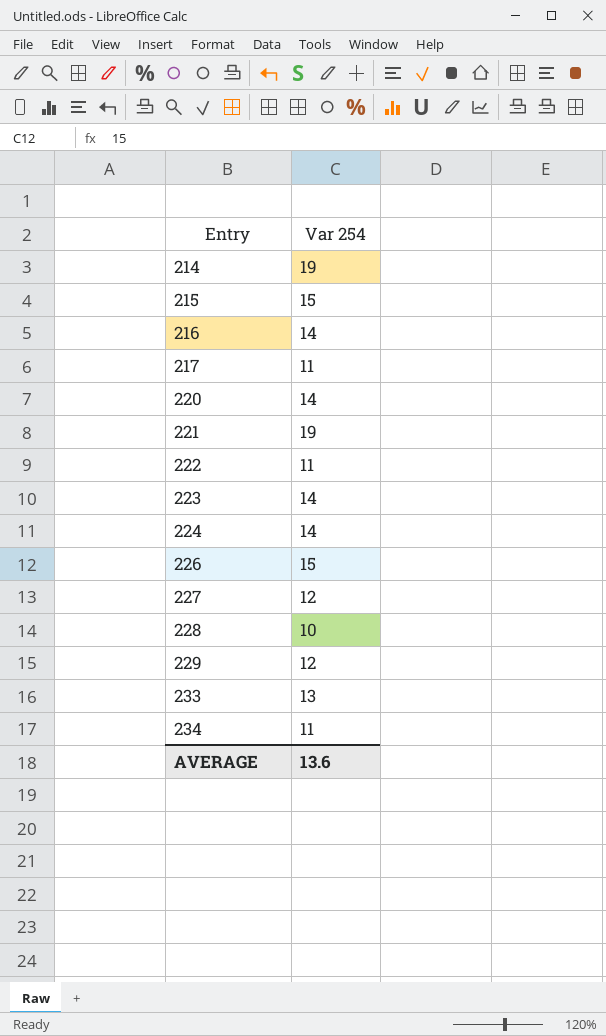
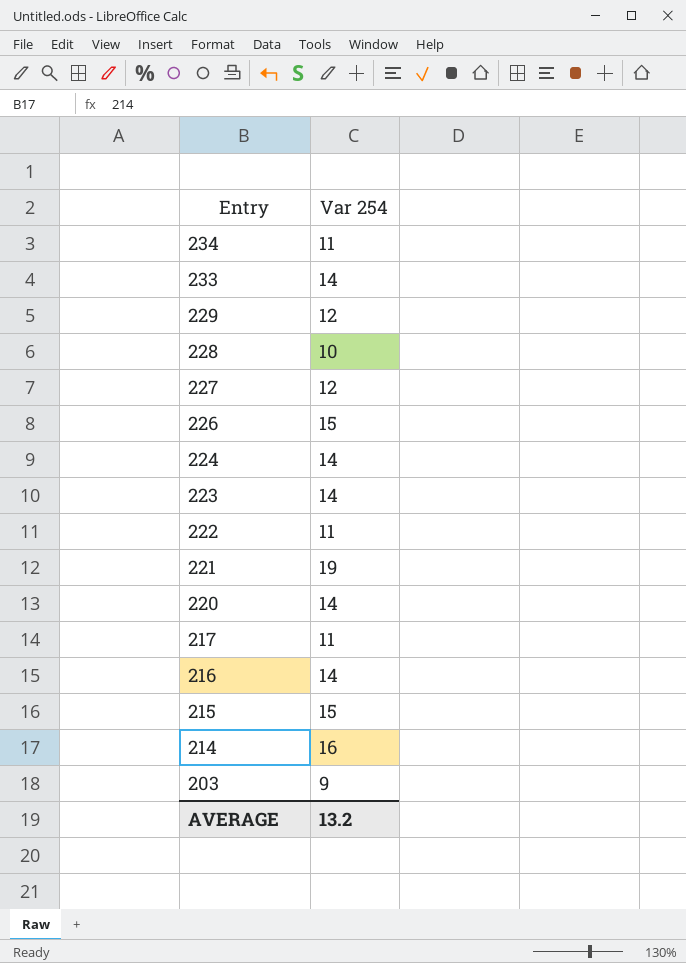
row order: Entry ascending -> Entry descending
233 | Var 254: 13 -> 14
214 | Var 254: 19 -> 16
row 203: none -> 9
AVERAGE | Var 254: 13.6 -> 13.2

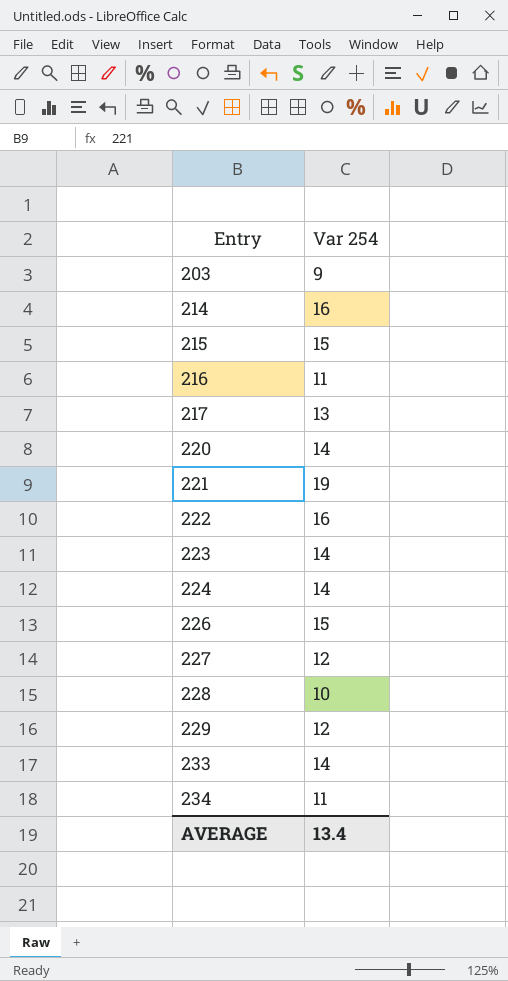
row order: Entry descending -> Entry ascending
216 | Var 254: 14 -> 11
217 | Var 254: 11 -> 13
222 | Var 254: 11 -> 16
AVERAGE | Var 254: 13.2 -> 13.4

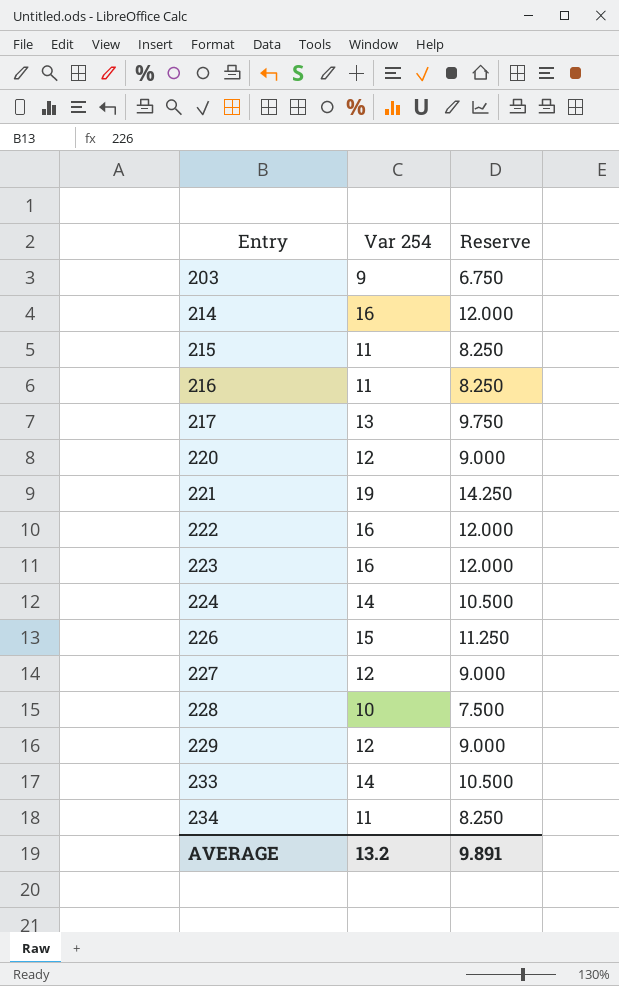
column Reserve | formula: none -> [Var 254] * 0.75
215 | Var 254: 15 -> 11
220 | Var 254: 14 -> 12
223 | Var 254: 14 -> 16
AVERAGE | Var 254: 13.4 -> 13.2

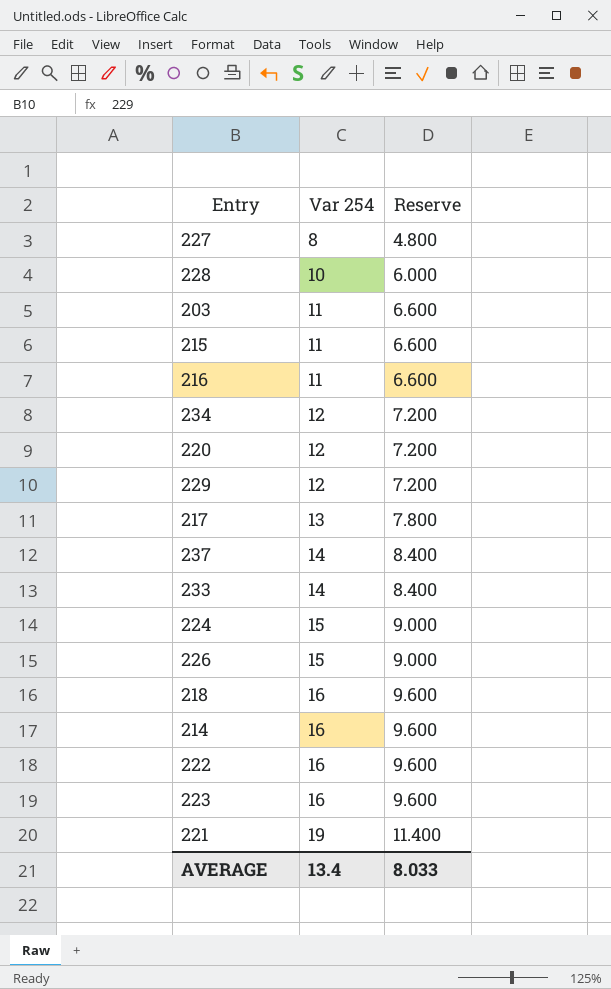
row order: Entry ascending -> Var 254 ascending
column Reserve | formula: [Var 254] * 0.75 -> [Var 254] * 0.6
227 | Var 254: 12 -> 8
203 | Var 254: 9 -> 11
234 | Var 254: 11 -> 12
row 237: none -> 14 | 8.400
224 | Var 254: 14 -> 15
row 218: none -> 16 | 9.600
AVERAGE | Var 254: 13.2 -> 13.4
AVERAGE | Reserve: 9.891 -> 8.033

